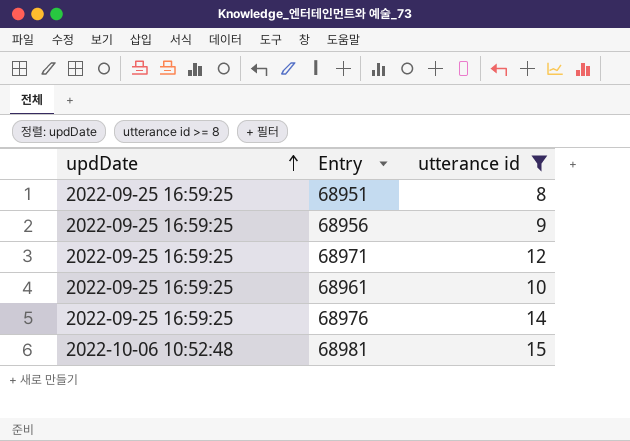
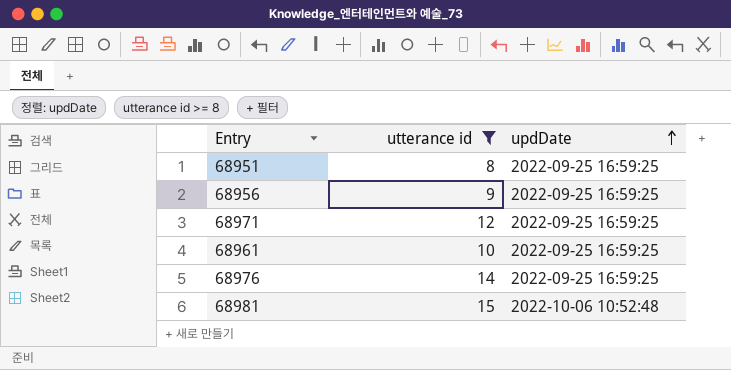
column updDate | position: 1 -> 3

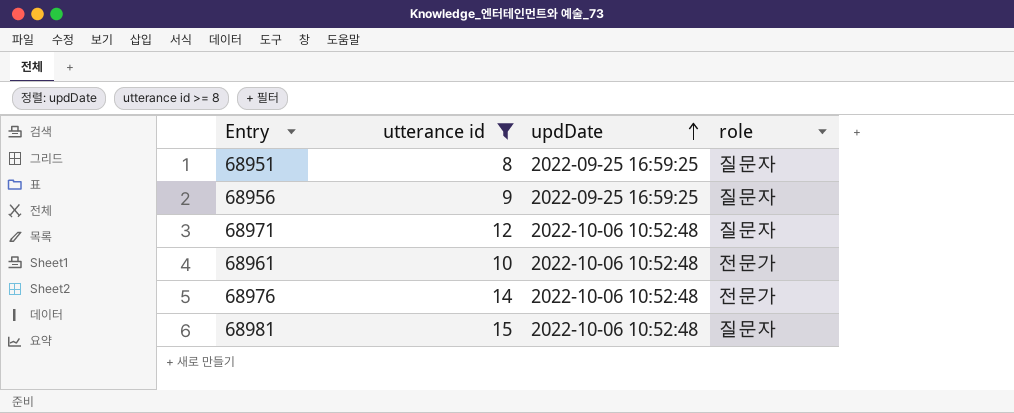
column role | position: none -> 4
68971 | updDate: 2022-09-25 16:59:25 -> 2022-10-06 10:52:48
68961 | updDate: 2022-09-25 16:59:25 -> 2022-10-06 10:52:48
68976 | updDate: 2022-09-25 16:59:25 -> 2022-10-06 10:52:48

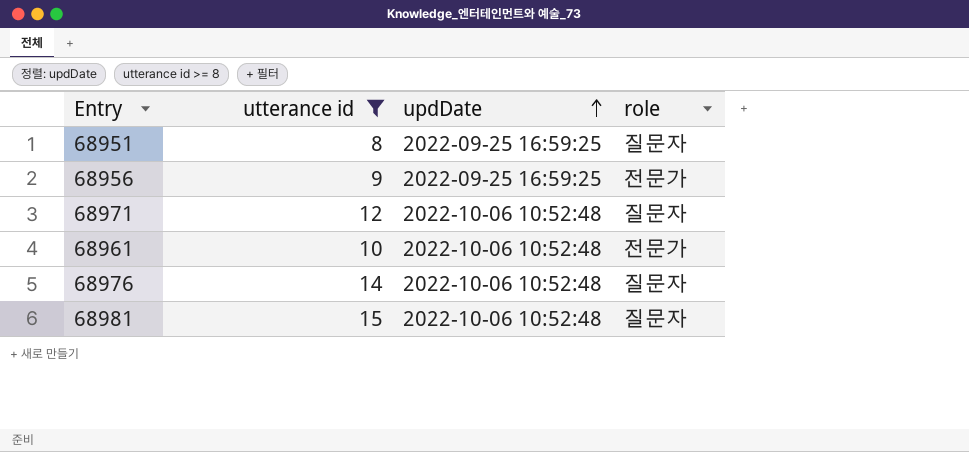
68956 | role: 질문자 -> 전문가
68976 | role: 전문가 -> 질문자

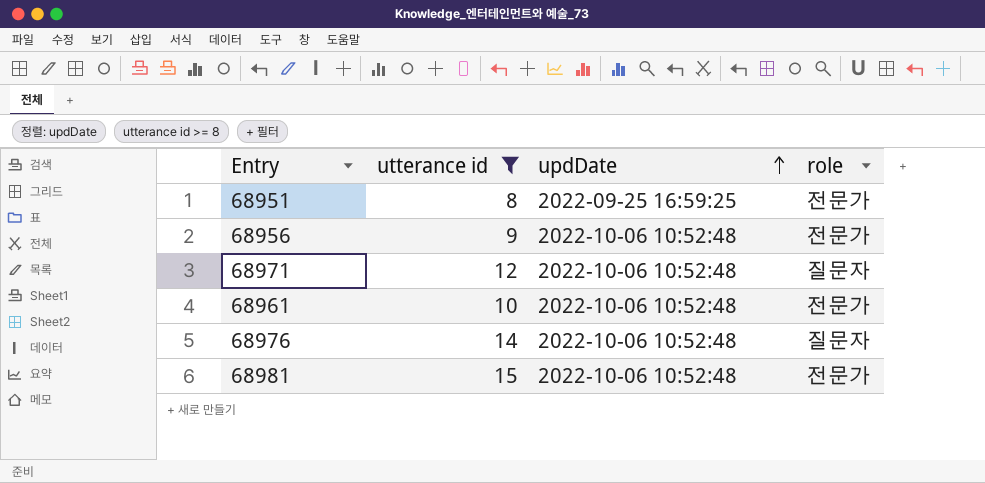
68951 | role: 질문자 -> 전문가
68956 | updDate: 2022-09-25 16:59:25 -> 2022-10-06 10:52:48
68981 | role: 질문자 -> 전문가

